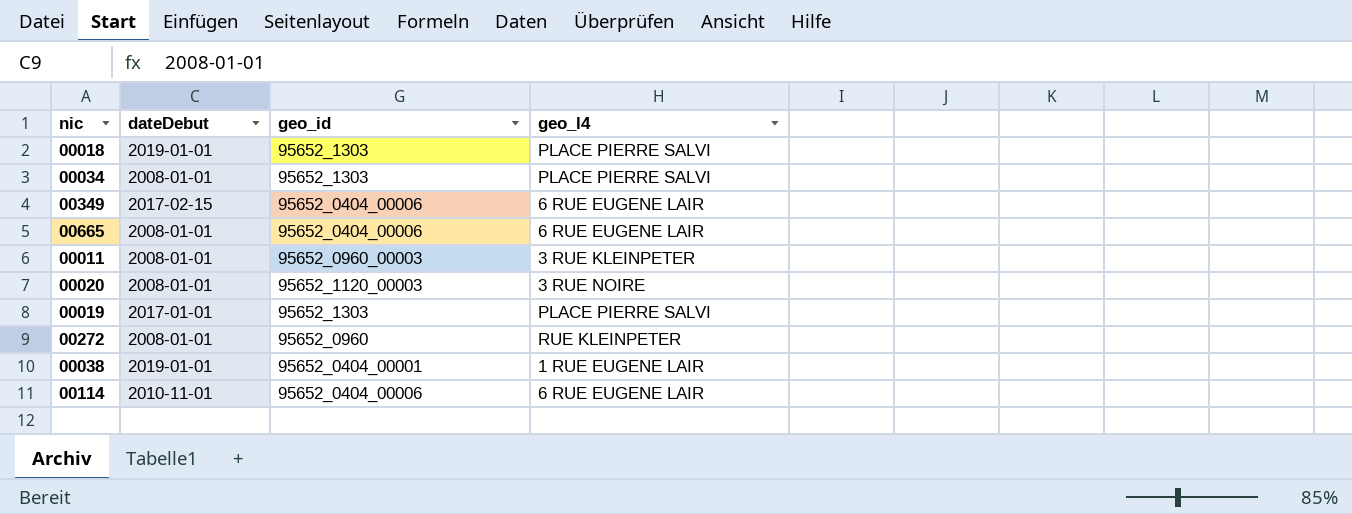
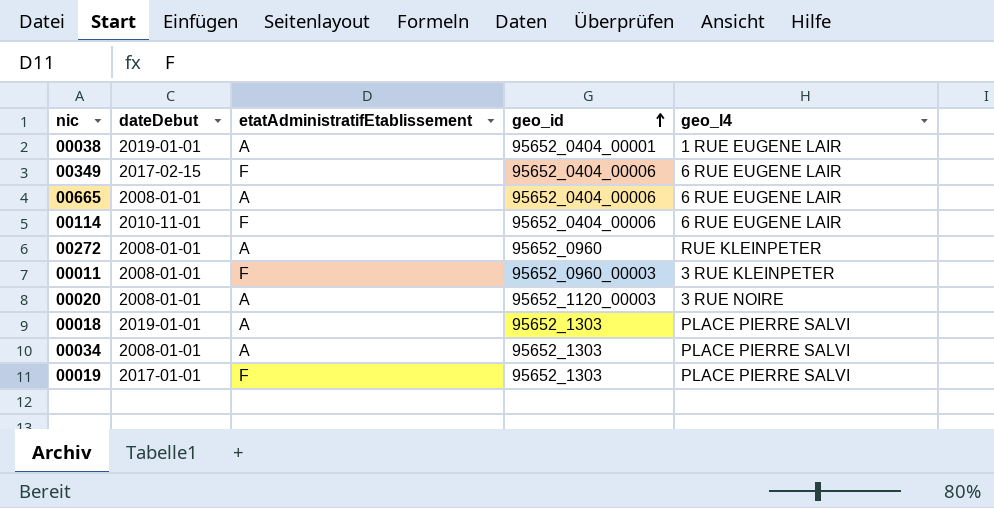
row order: none -> geo_id ascending
column etatAdministratifEtablissement | position: none -> 3

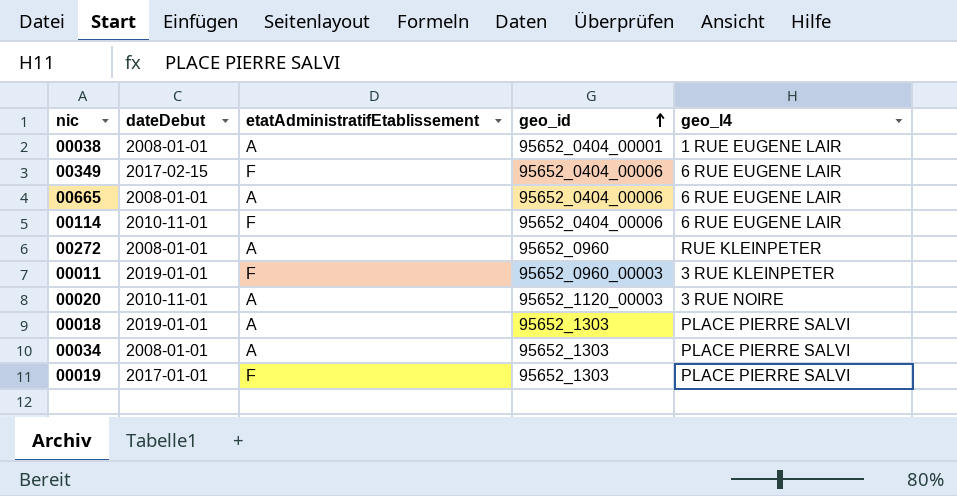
00038 | dateDebut: 2019-01-01 -> 2008-01-01
00011 | dateDebut: 2008-01-01 -> 2019-01-01
00020 | dateDebut: 2008-01-01 -> 2010-11-01

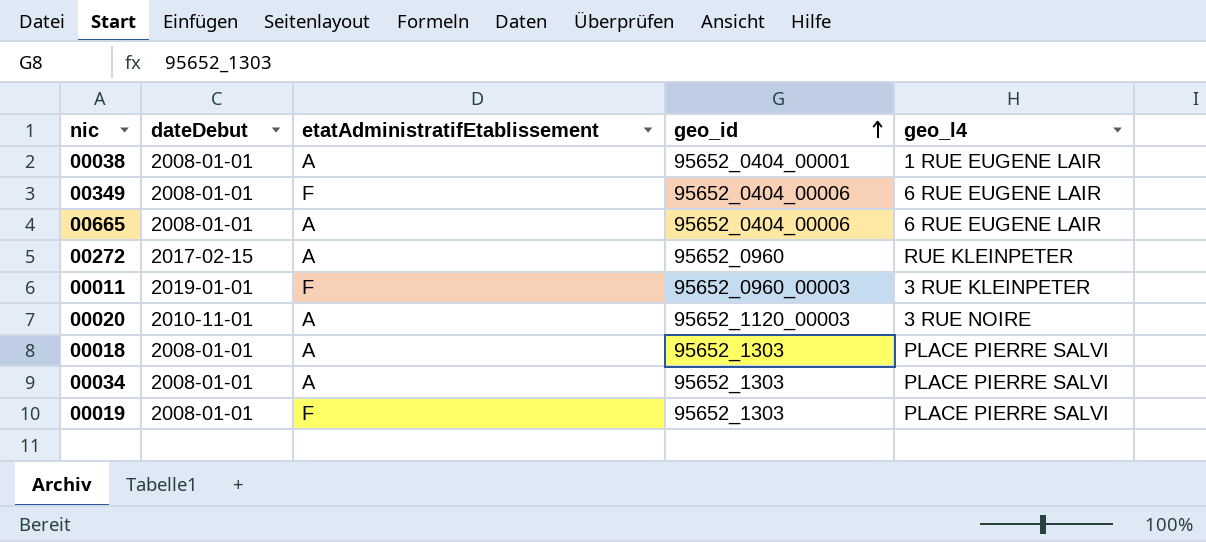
row 00114: 2010-11-01 | F | 95652_0404_00006 | 6 RUE EUGENE LAIR -> none
00349 | dateDebut: 2017-02-15 -> 2008-01-01
00272 | dateDebut: 2008-01-01 -> 2017-02-15
00018 | dateDebut: 2019-01-01 -> 2008-01-01
00019 | dateDebut: 2017-01-01 -> 2008-01-01

